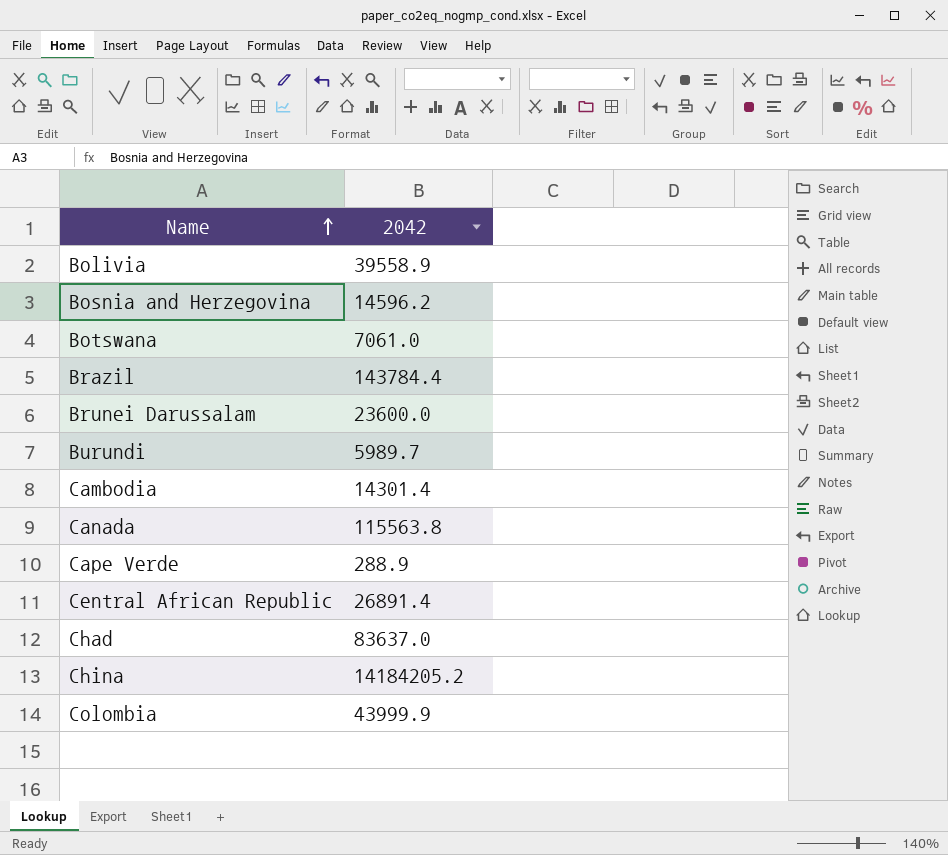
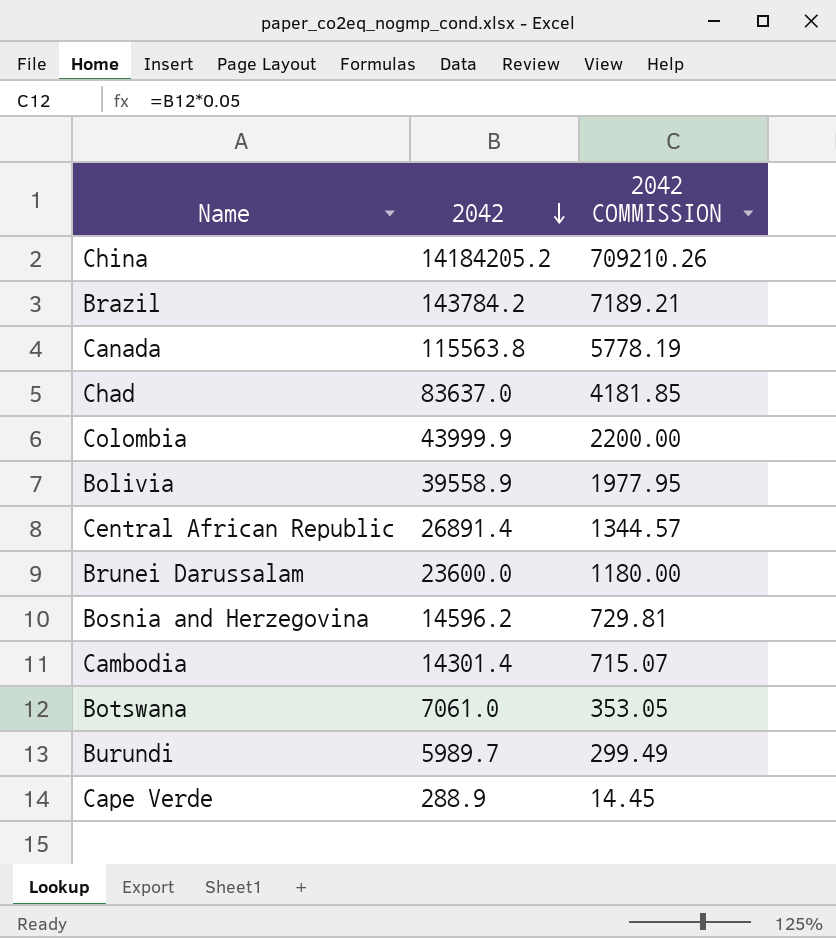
row order: Name ascending -> 2042 descending
column 2042 COMMISSION | formula: none -> [2042] * 0.05
Brazil | 2042: 143784.4 -> 143784.2

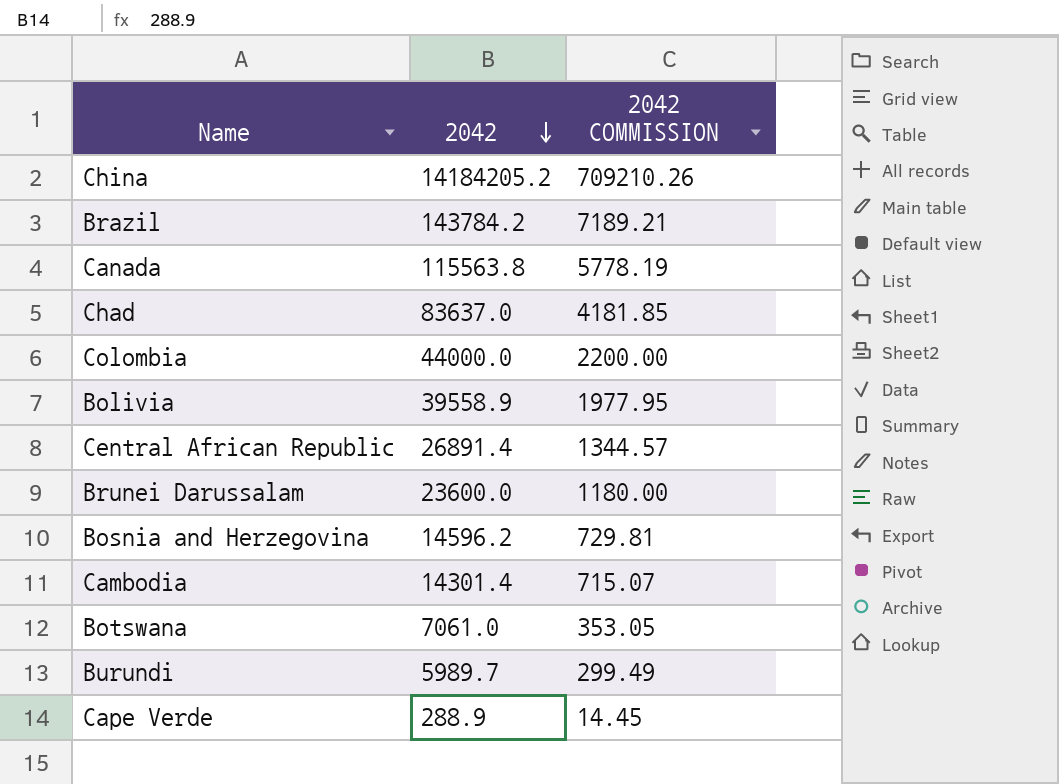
Colombia | 2042: 43999.9 -> 44000.0

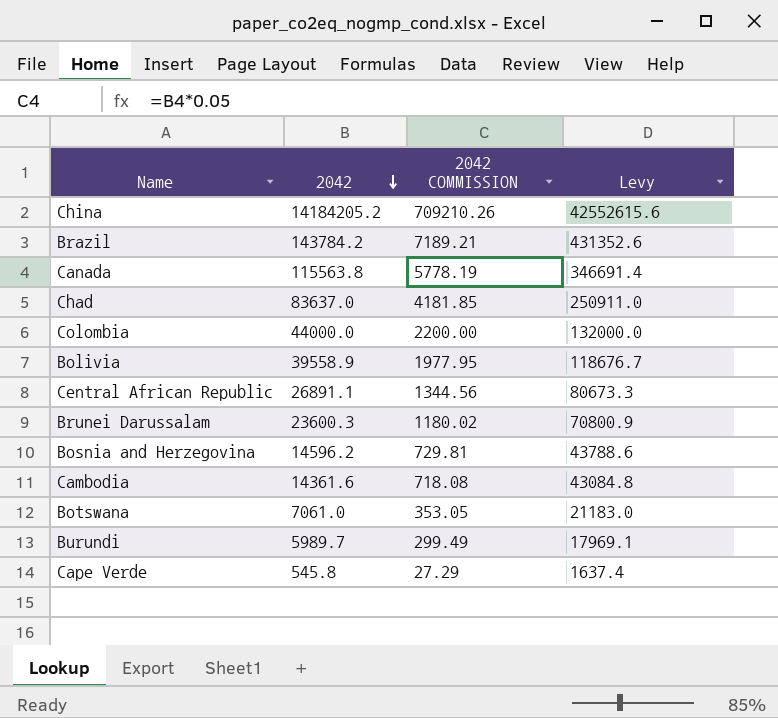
column Levy | formula: none -> [2042] * 3
Central African Republic | 2042: 26891.4 -> 26891.1
Central African Republic | 2042 COMMISSION: 1344.57 -> 1344.56
Brunei Darussalam | 2042: 23600.0 -> 23600.3
Brunei Darussalam | 2042 COMMISSION: 1180.00 -> 1180.02
Cambodia | 2042: 14301.4 -> 14361.6
Cambodia | 2042 COMMISSION: 715.07 -> 718.08
Cape Verde | 2042: 288.9 -> 545.8
Cape Verde | 2042 COMMISSION: 14.45 -> 27.29

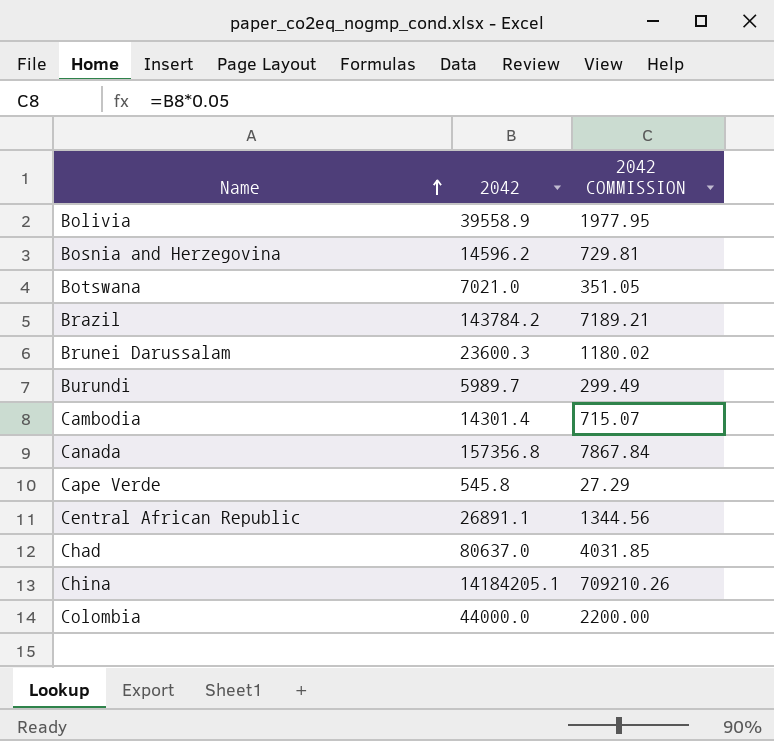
row order: 2042 descending -> Name ascending
column Levy | formula: [2042] * 3 -> none
Botswana | 2042: 7061.0 -> 7021.0
Botswana | 2042 COMMISSION: 353.05 -> 351.05
Cambodia | 2042: 14361.6 -> 14301.4
Cambodia | 2042 COMMISSION: 718.08 -> 715.07
Canada | 2042: 115563.8 -> 157356.8
Canada | 2042 COMMISSION: 5778.19 -> 7867.84
Chad | 2042: 83637.0 -> 80637.0
Chad | 2042 COMMISSION: 4181.85 -> 4031.85
China | 2042: 14184205.2 -> 14184205.1

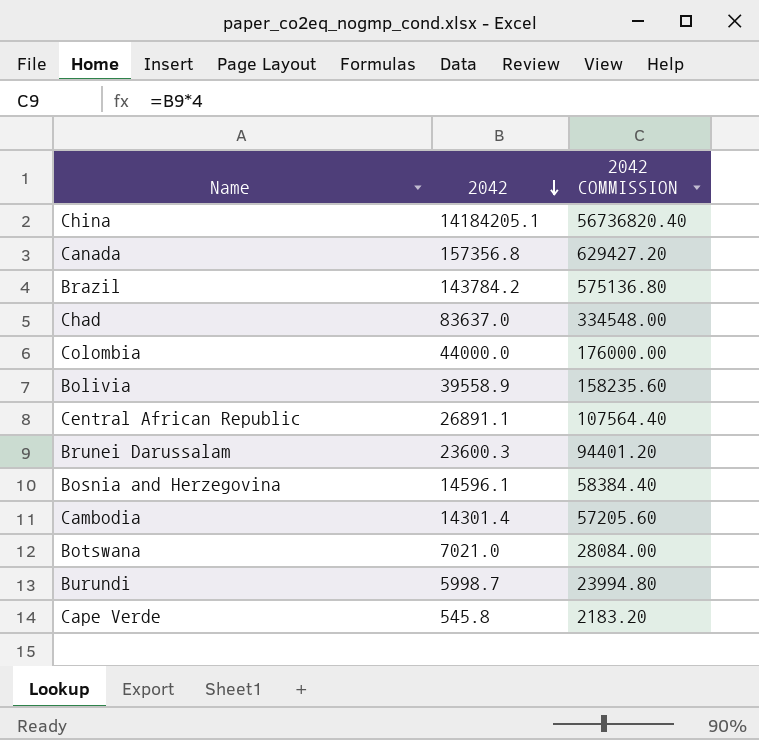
row order: Name ascending -> 2042 descending
column 2042 COMMISSION | formula: [2042] * 0.05 -> [2042] * 4
Chad | 2042: 80637.0 -> 83637.0
Bosnia and Herzegovina | 2042: 14596.2 -> 14596.1
Burundi | 2042: 5989.7 -> 5998.7

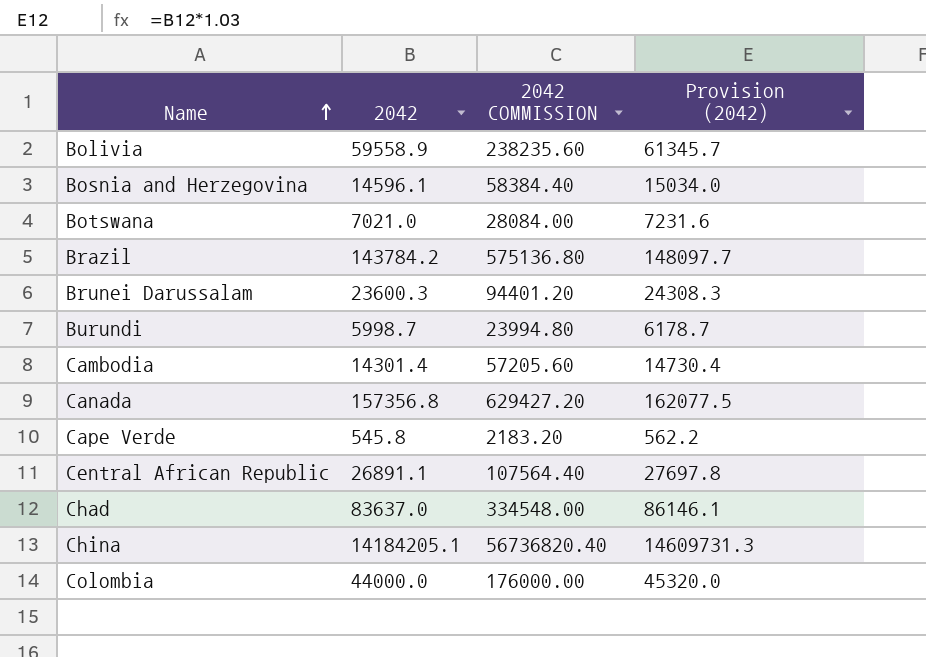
row order: 2042 descending -> Name ascending
column Provision (2042) | formula: none -> [2042] * 1.03
Bolivia | 2042: 39558.9 -> 59558.9
Bolivia | 2042 COMMISSION: 158235.60 -> 238235.60

